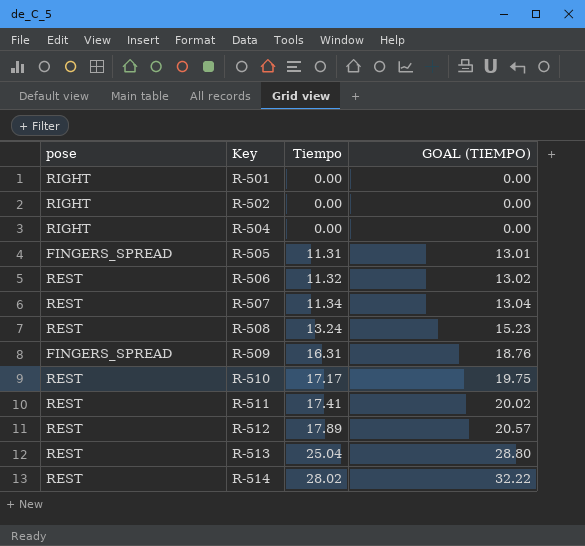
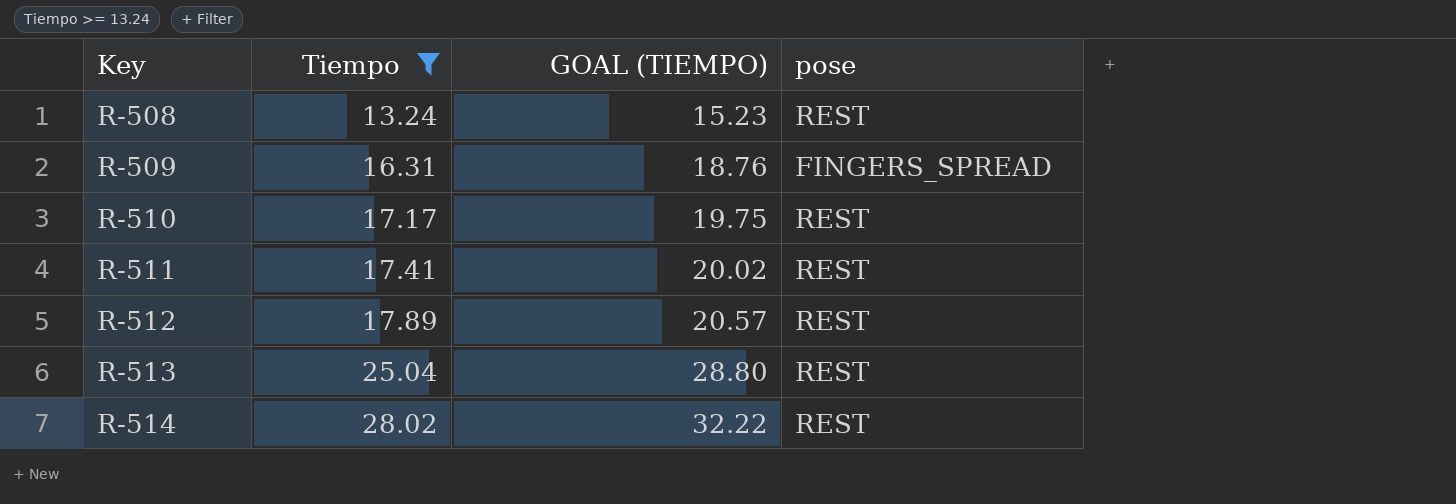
filter: none -> Tiempo >= 13.24
column pose | position: 1 -> 4

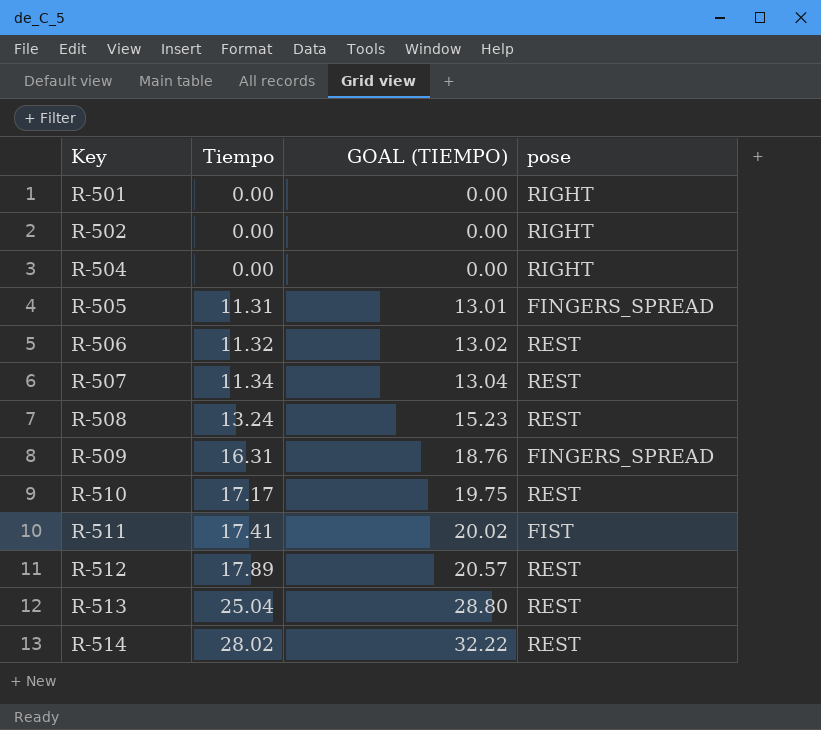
filter: Tiempo >= 13.24 -> none
R-511 | pose: REST -> FIST

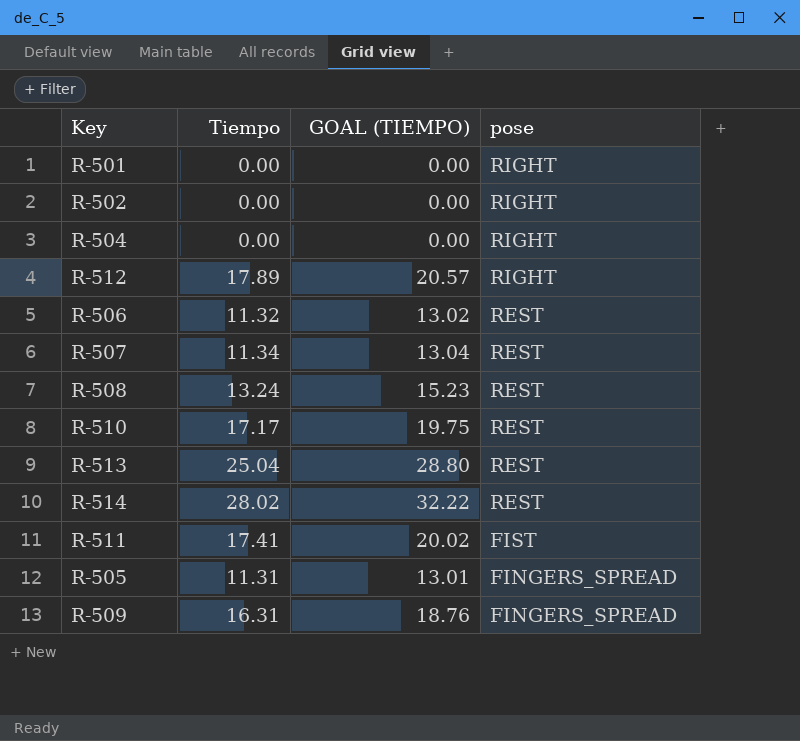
row order: Key ascending -> pose descending
R-512 | pose: REST -> RIGHT

